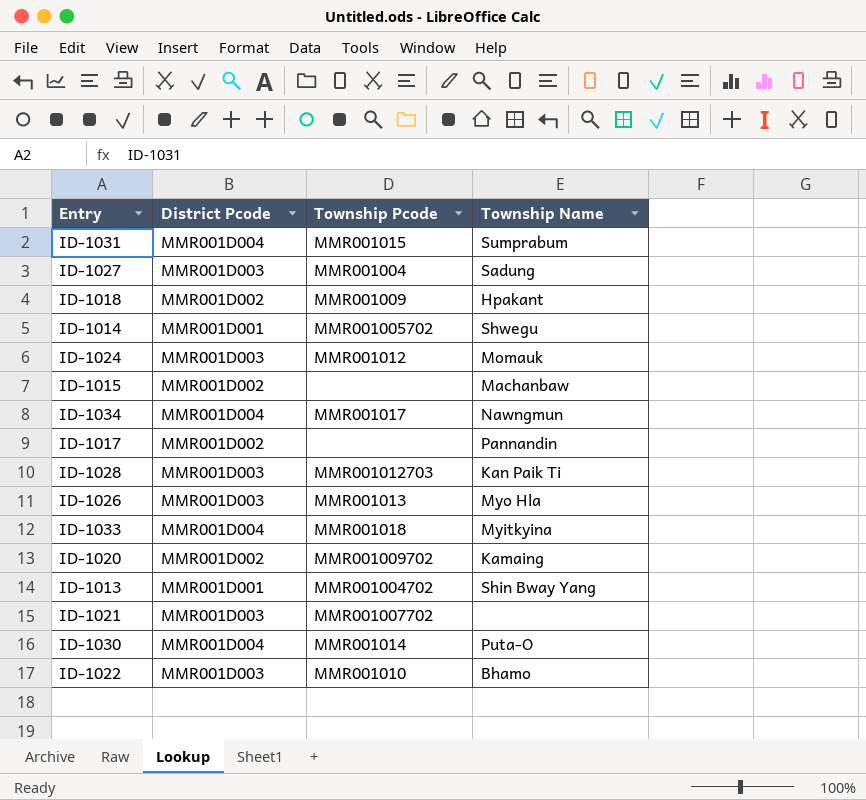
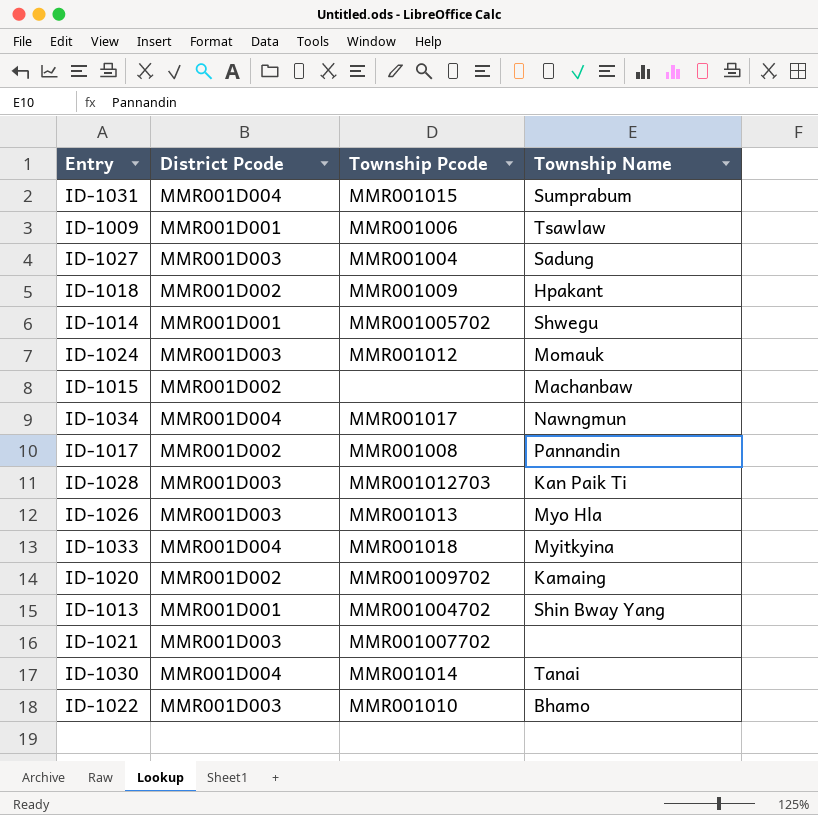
row ID-1009: none -> MMR001D001 | MMR001006 | Tsawlaw
ID-1017 | Township Pcode: none -> MMR001008
ID-1030 | Township Name: Puta-O -> Tanai

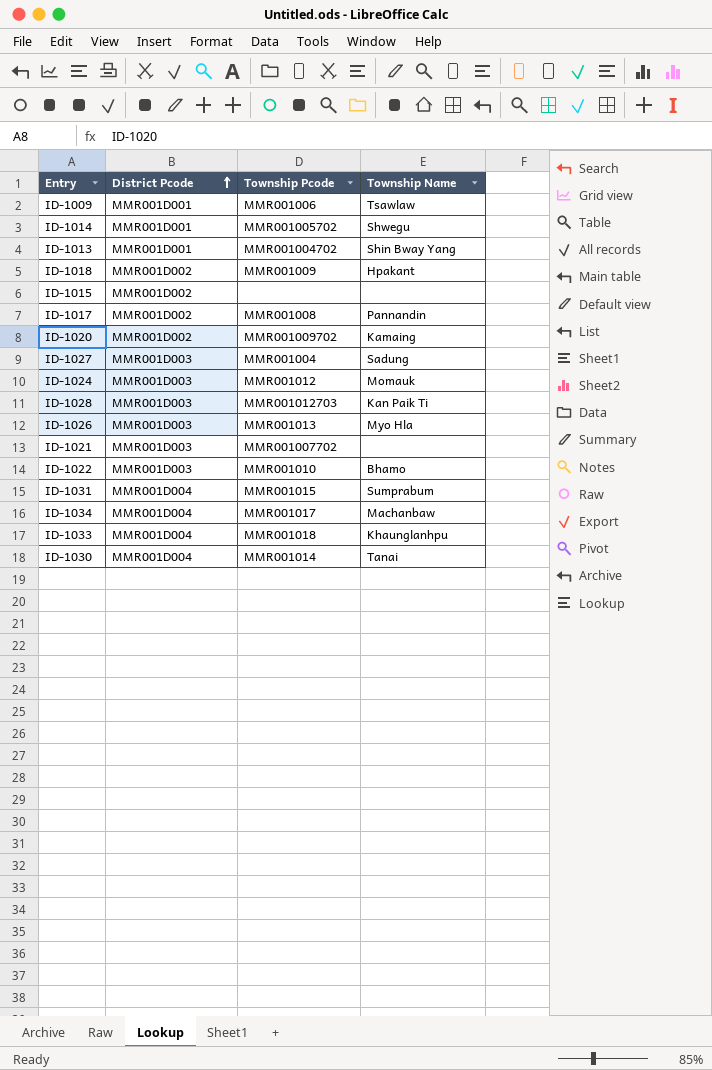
row order: none -> District Pcode ascending
ID-1015 | Township Name: Machanbaw -> none
ID-1034 | Township Name: Nawngmun -> Machanbaw
ID-1033 | Township Name: Myitkyina -> Khaunglanhpu

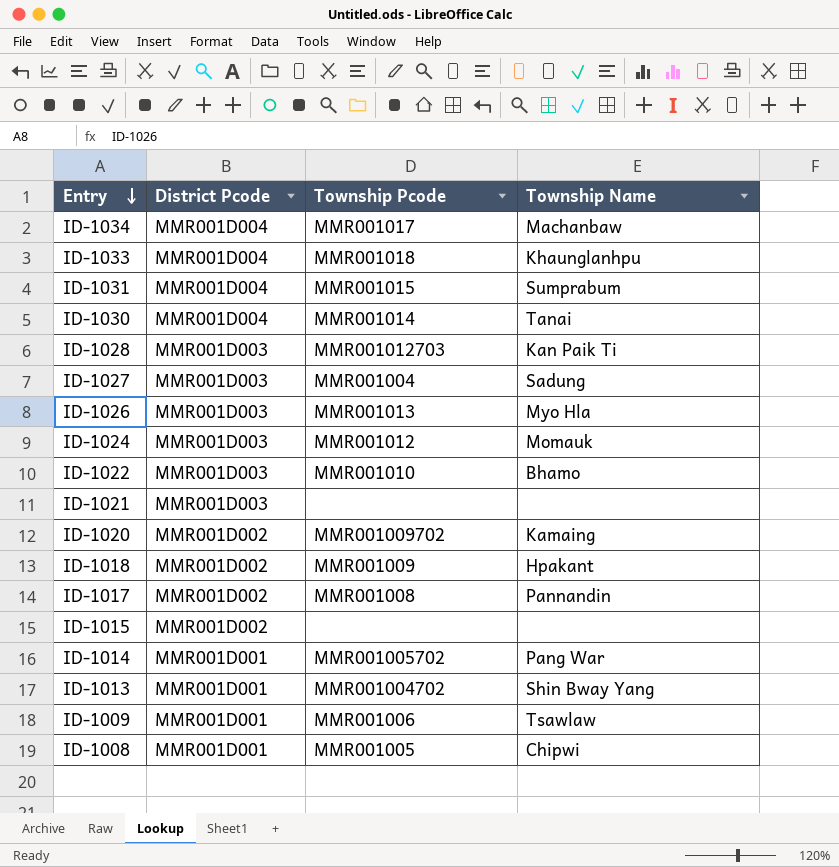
row order: District Pcode ascending -> Entry descending
ID-1021 | Township Pcode: MMR001007702 -> none
ID-1014 | Township Name: Shwegu -> Pang War
row ID-1008: none -> MMR001D001 | MMR001005 | Chipwi

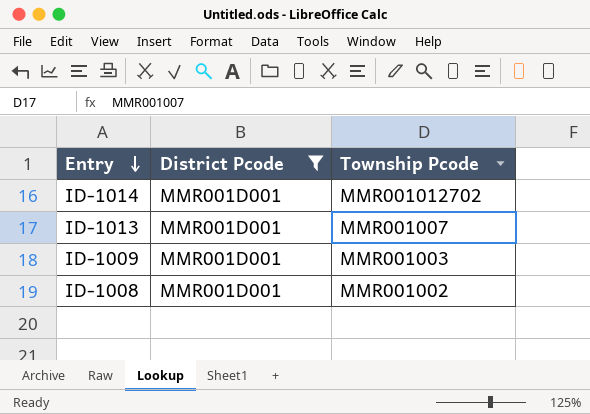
filter: none -> District Pcode = MMR001D001
column Township Name | position: 4 -> none
ID-1014 | Township Pcode: MMR001005702 -> MMR001012702
ID-1013 | Township Pcode: MMR001004702 -> MMR001007
ID-1009 | Township Pcode: MMR001006 -> MMR001003
ID-1008 | Township Pcode: MMR001005 -> MMR001002

